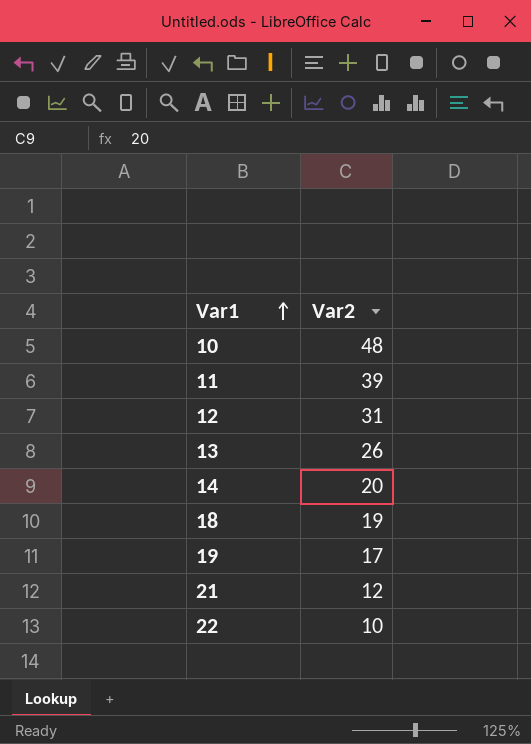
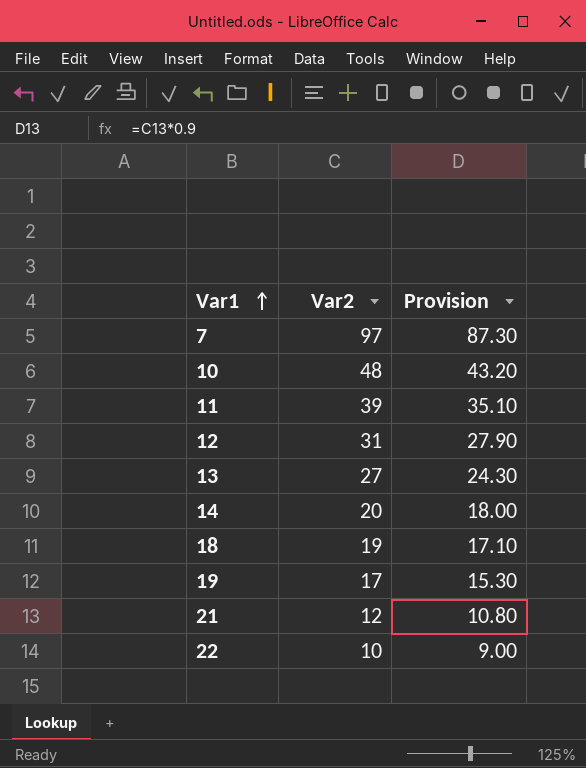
column Provision | formula: none -> [Var2] * 0.9
row 7: none -> 97 | 87.30
13 | Var2: 26 -> 27

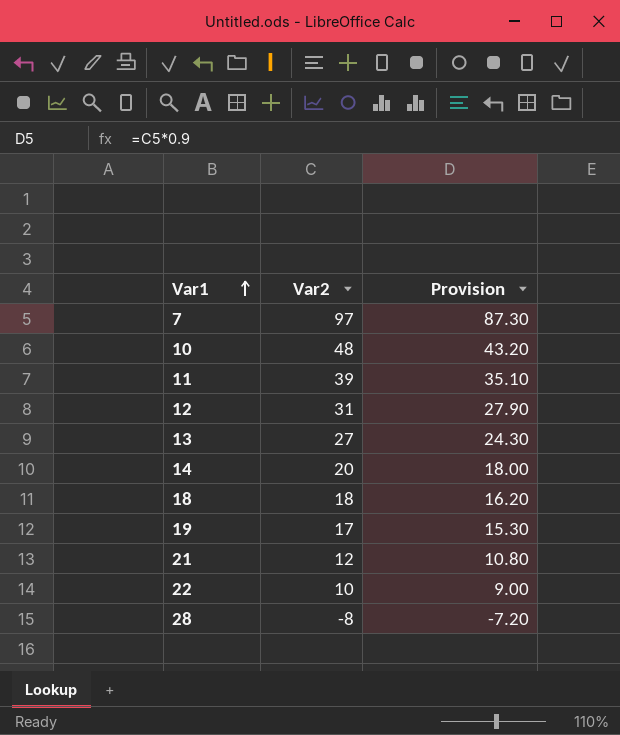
18 | Var2: 19 -> 18
18 | Provision: 17.10 -> 16.20
row 28: none -> -8 | -7.20

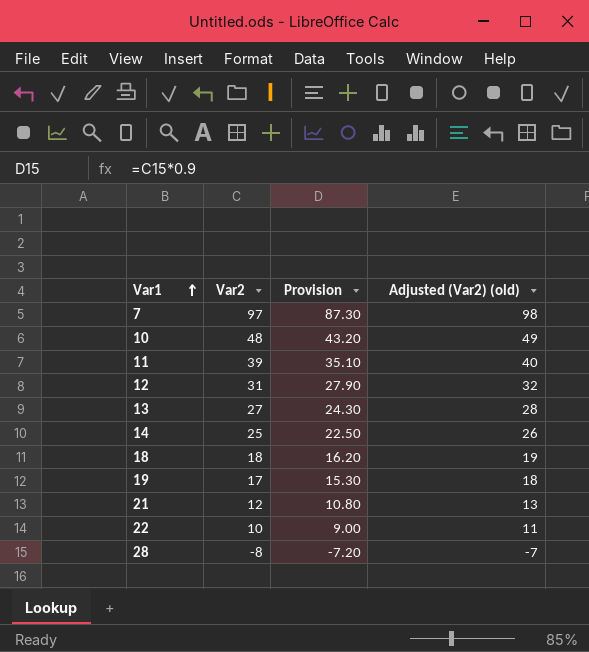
column Adjusted (Var2) (old) | formula: none -> [Var2] + 1
14 | Var2: 20 -> 25
14 | Provision: 18.00 -> 22.50

